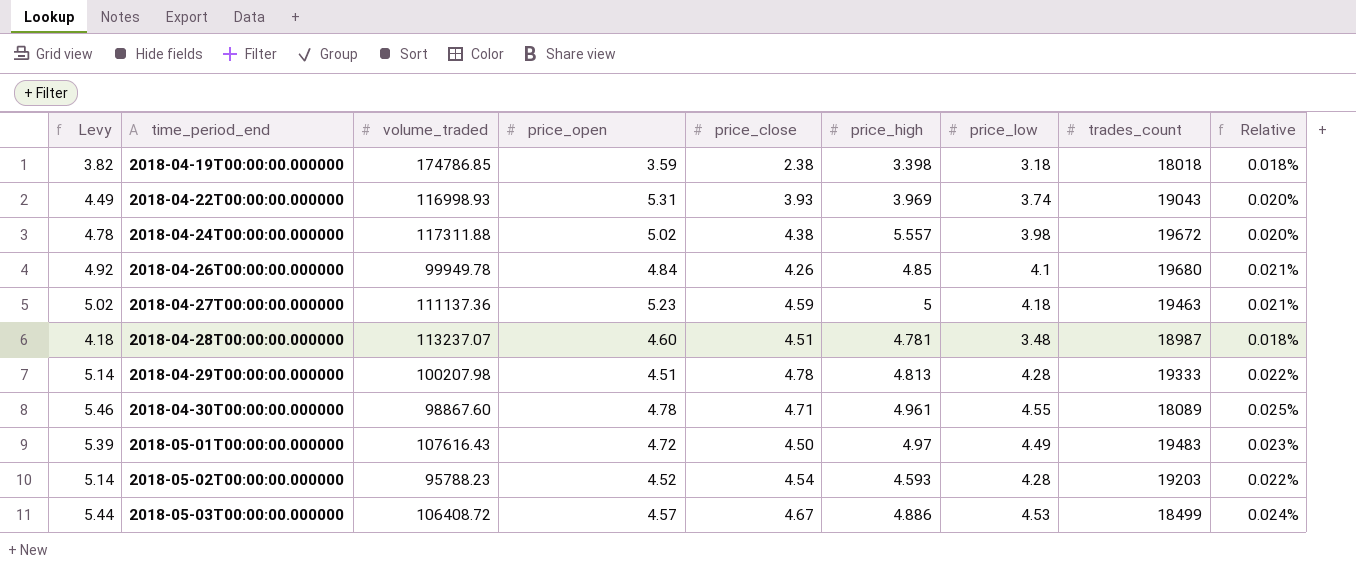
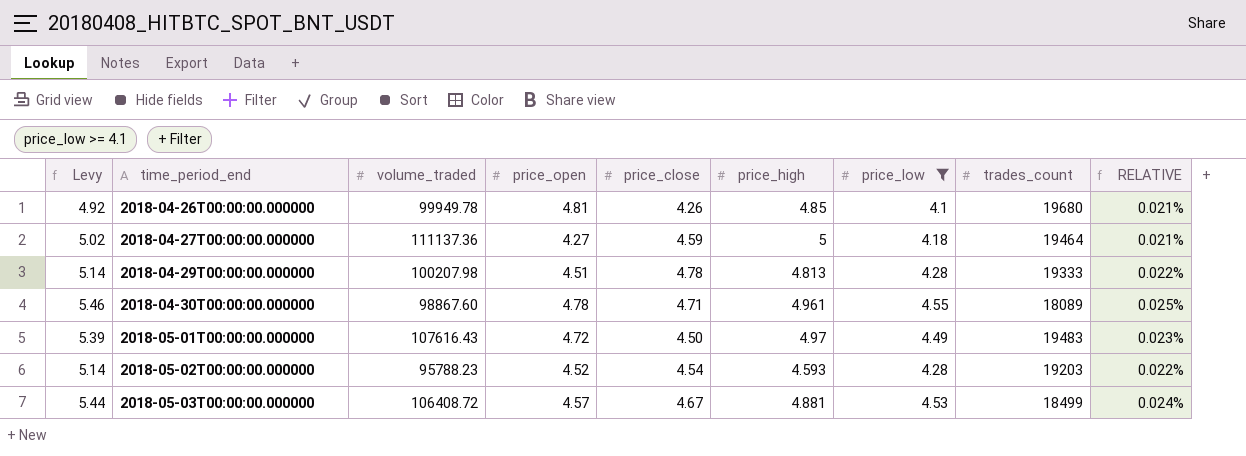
filter: none -> price_low >= 4.1
column name: Relative -> RELATIVE
2018-04-26T00:00:00.000000 | price_open: 4.84 -> 4.81
2018-04-27T00:00:00.000000 | price_open: 5.23 -> 4.27
2018-04-27T00:00:00.000000 | trades_count: 19463 -> 19464
2018-05-03T00:00:00.000000 | price_high: 4.886 -> 4.881

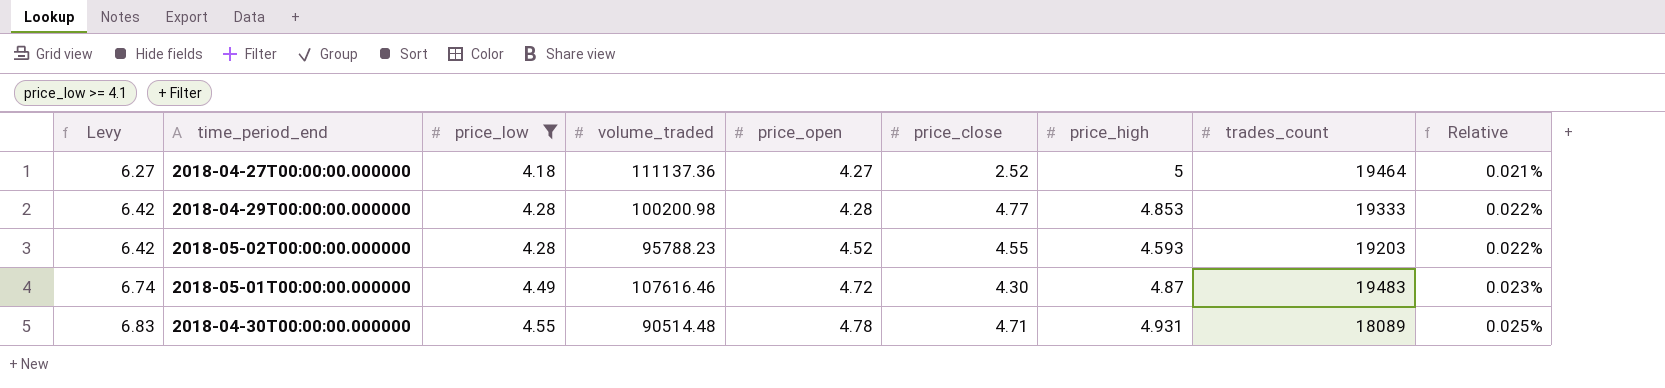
row order: time_period_end ascending -> Levy ascending
column Levy | formula: [price_low] * 1.2 -> [price_low] * 1.5
column price_low | position: 7 -> 3
column name: RELATIVE -> Relative
row 2018-04-26T00:00:00.000000: 4.92 | 99949.78 | 4.81 | 4.26 | 4.85 | 4.1 | 19680 | 0.021% -> none
row 2018-05-03T00:00:00.000000: 5.44 | 106408.72 | 4.57 | 4.67 | 4.881 | 4.53 | 18499 | 0.024% -> none
2018-04-27T00:00:00.000000 | price_close: 4.59 -> 2.52
2018-04-29T00:00:00.000000 | volume_traded: 100207.98 -> 100200.98
2018-04-29T00:00:00.000000 | price_open: 4.51 -> 4.28
2018-04-29T00:00:00.000000 | price_close: 4.78 -> 4.77
2018-04-29T00:00:00.000000 | price_high: 4.813 -> 4.853
2018-05-02T00:00:00.000000 | price_close: 4.54 -> 4.55
2018-05-01T00:00:00.000000 | volume_traded: 107616.43 -> 107616.46
2018-05-01T00:00:00.000000 | price_close: 4.50 -> 4.30
2018-05-01T00:00:00.000000 | price_high: 4.97 -> 4.87
2018-04-30T00:00:00.000000 | volume_traded: 98867.60 -> 90514.48
2018-04-30T00:00:00.000000 | price_high: 4.961 -> 4.931

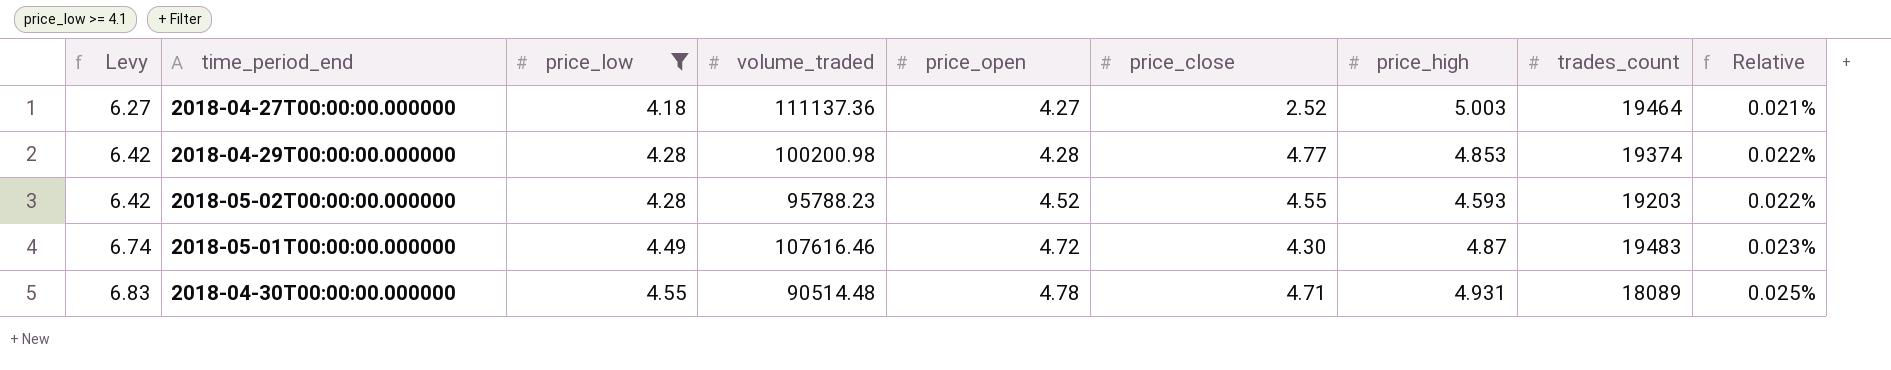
2018-04-27T00:00:00.000000 | price_high: 5 -> 5.003
2018-04-29T00:00:00.000000 | trades_count: 19333 -> 19374

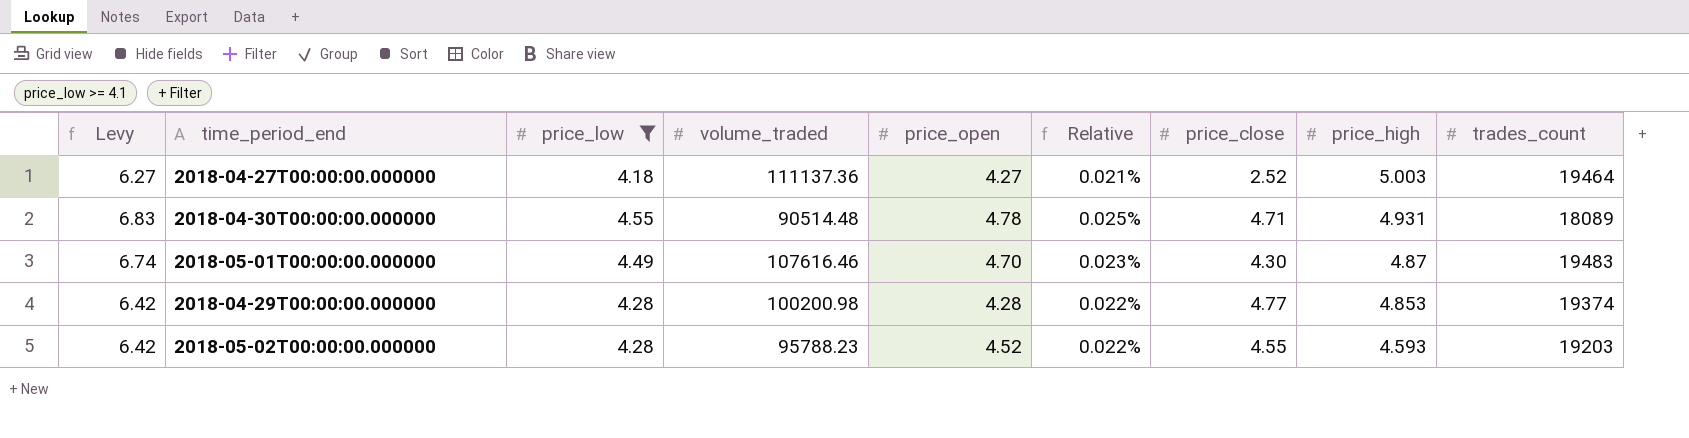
row order: Levy ascending -> price_high descending
column Relative | position: 9 -> 6
2018-05-01T00:00:00.000000 | price_open: 4.72 -> 4.70

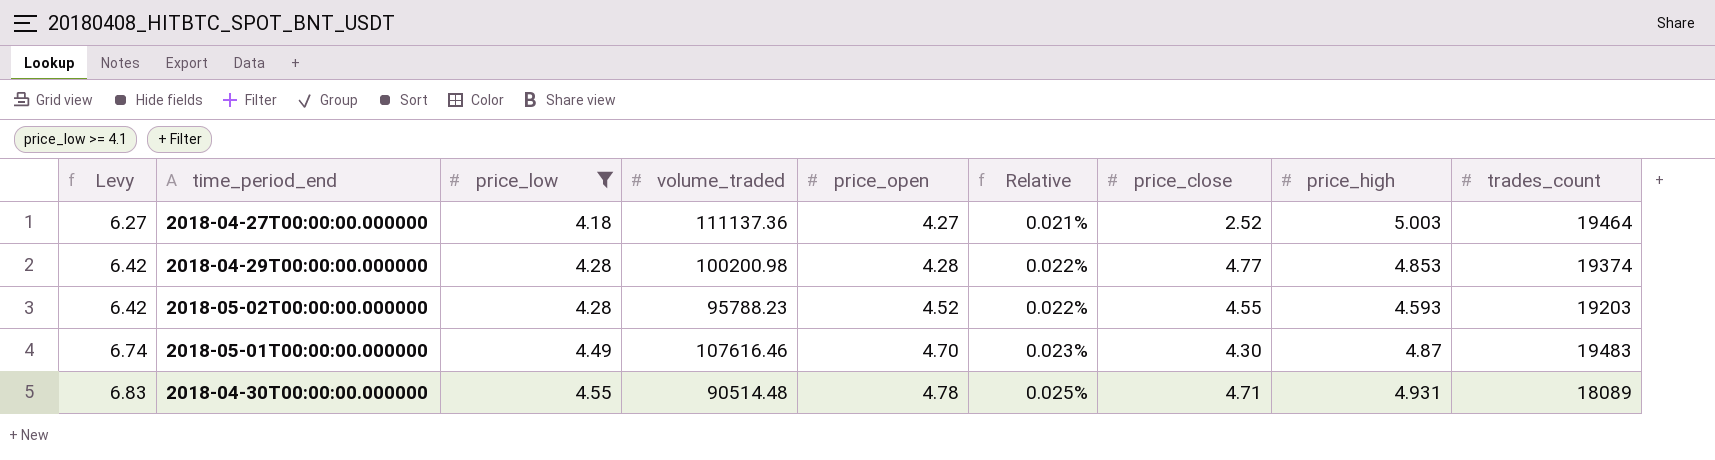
row order: price_high descending -> Levy ascending

